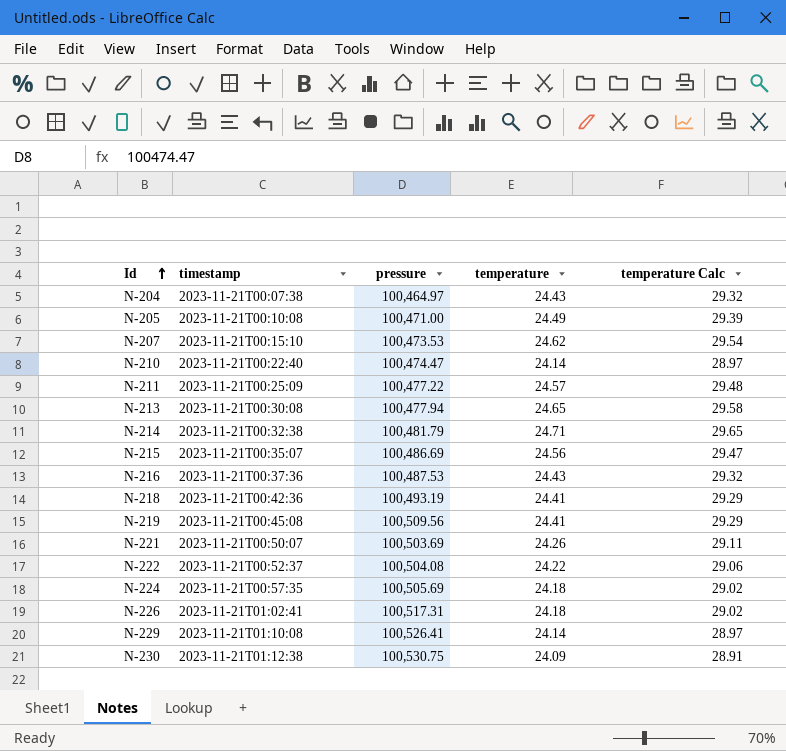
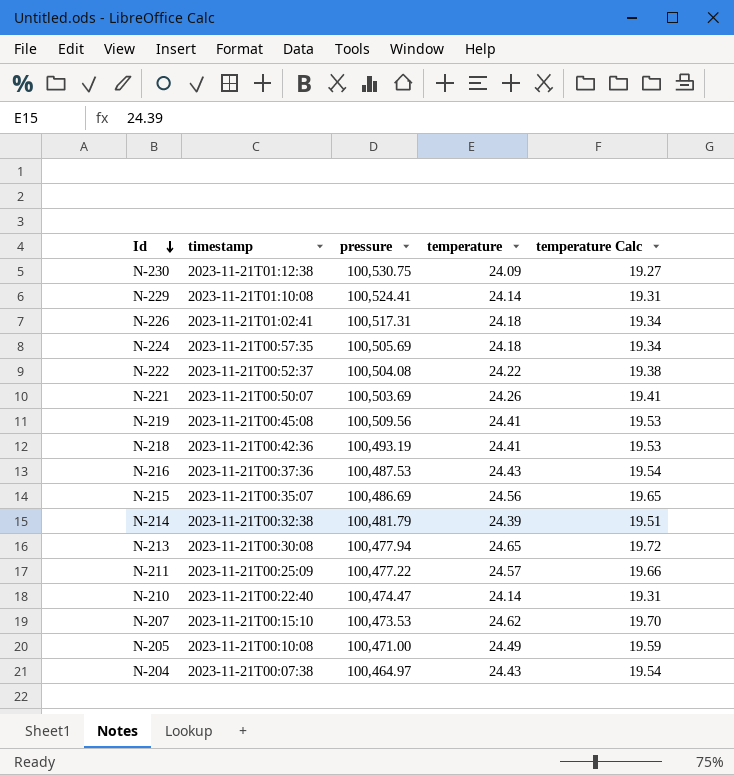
row order: Id ascending -> Id descending
column temperature Calc | formula: [temperature] * 1.2 -> [temperature] * 0.8
N-229 | pressure: 100,526.41 -> 100,524.41
N-214 | temperature: 24.71 -> 24.39

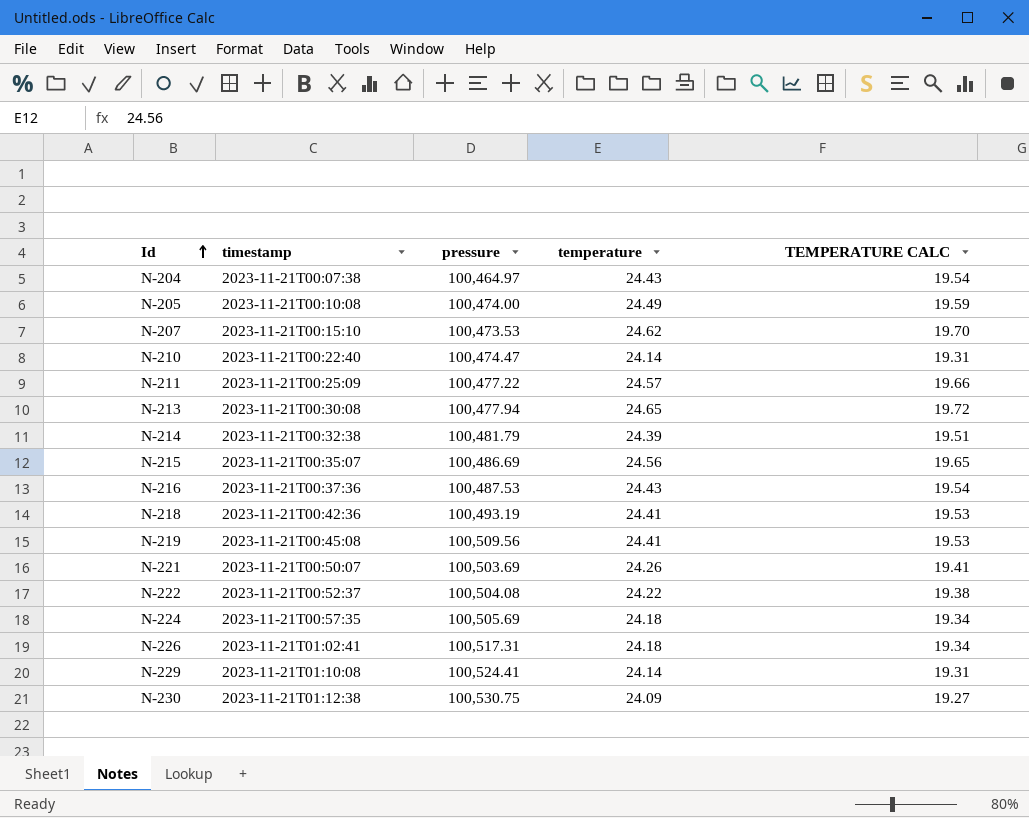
row order: Id descending -> Id ascending
column name: temperature Calc -> TEMPERATURE CALC
N-205 | pressure: 100,471.00 -> 100,474.00

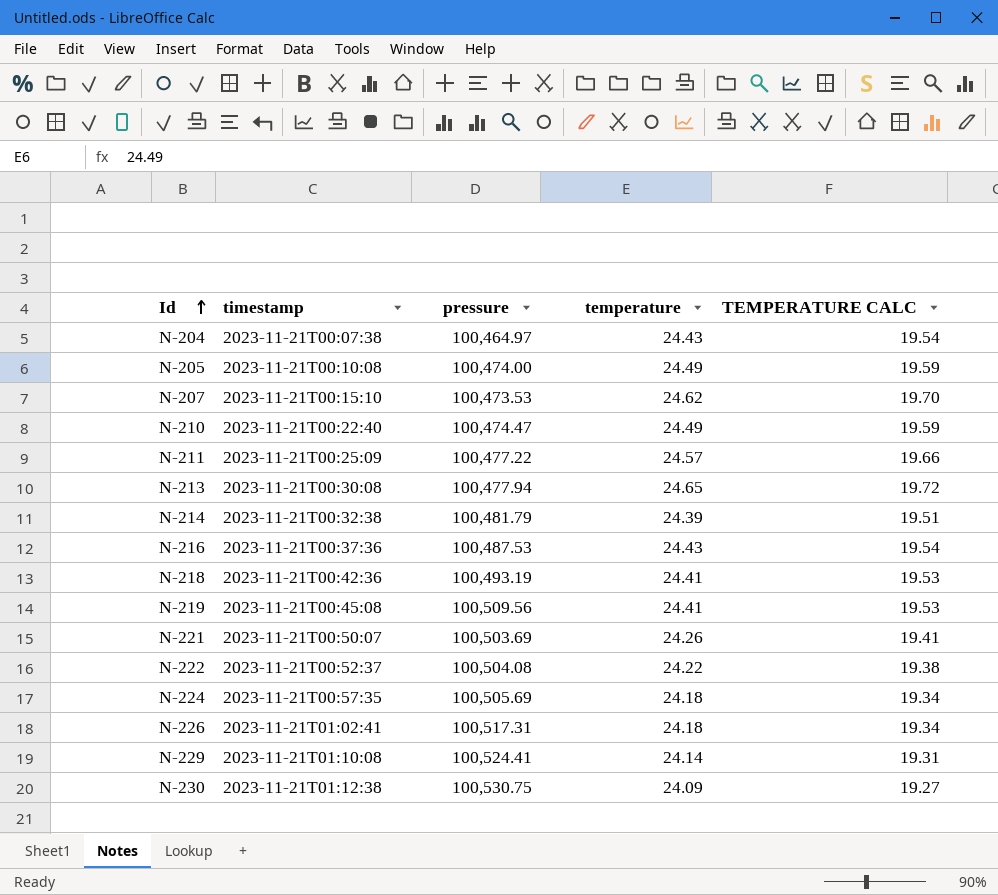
row N-215: 2023-11-21T00:35:07 | 100,486.69 | 24.56 | 19.65 -> none
N-210 | temperature: 24.14 -> 24.49
N-210 | TEMPERATURE CALC: 19.31 -> 19.59

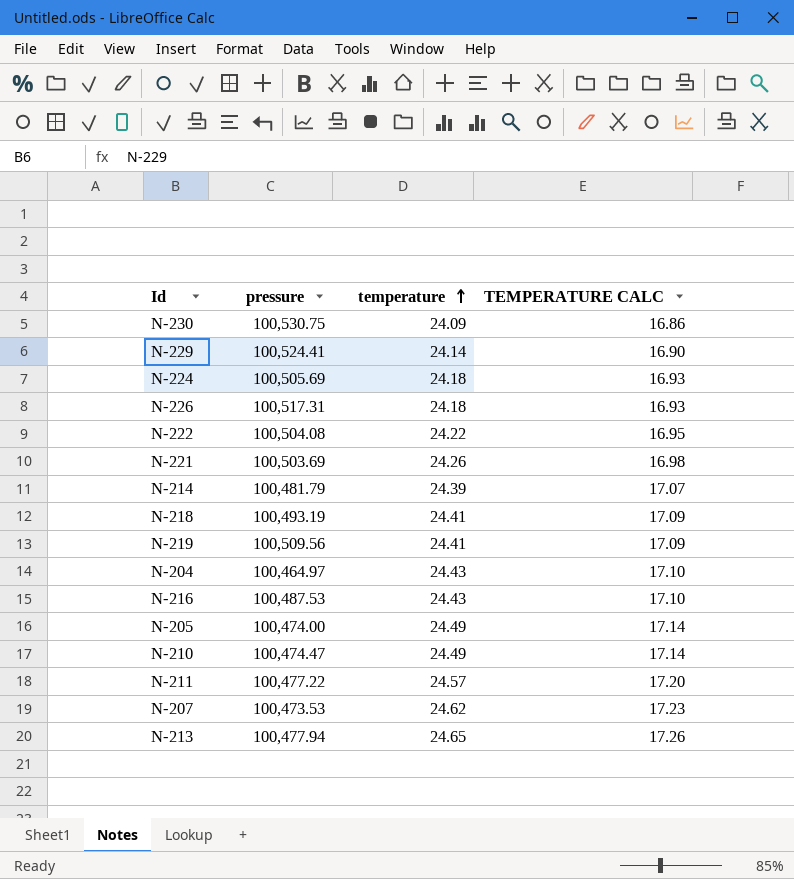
row order: Id ascending -> temperature ascending
column timestamp | position: 2 -> none
column TEMPERATURE CALC | formula: [temperature] * 0.8 -> [temperature] * 0.7

